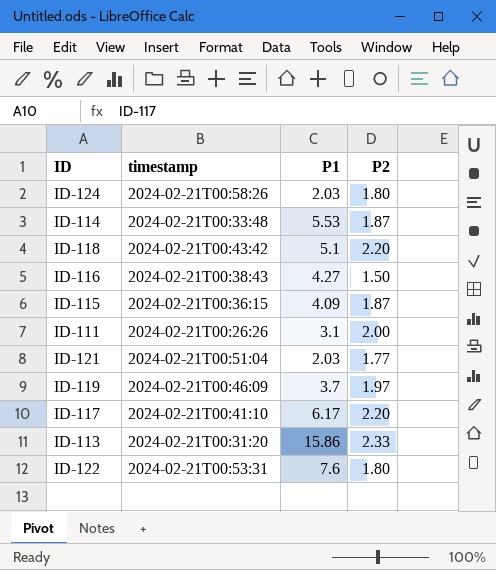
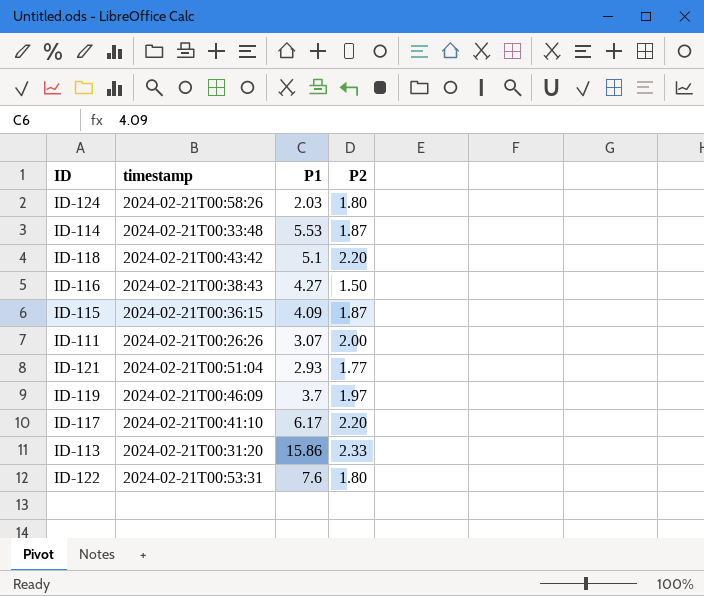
ID-111 | P1: 3.1 -> 3.07
ID-121 | P1: 2.03 -> 2.93

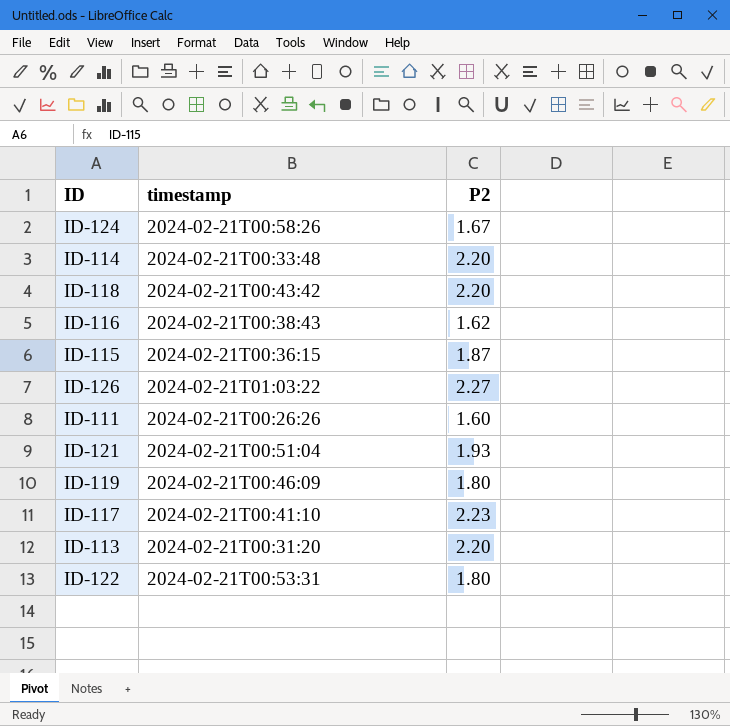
column P1 | position: 3 -> none
ID-124 | P2: 1.80 -> 1.67
ID-114 | P2: 1.87 -> 2.20
ID-116 | P2: 1.50 -> 1.62
row ID-126: none -> 2024-02-21T01:03:22 | 2.27
ID-111 | P2: 2.00 -> 1.60
ID-121 | P2: 1.77 -> 1.93
ID-119 | P2: 1.97 -> 1.80
ID-117 | P2: 2.20 -> 2.23
ID-113 | P2: 2.33 -> 2.20

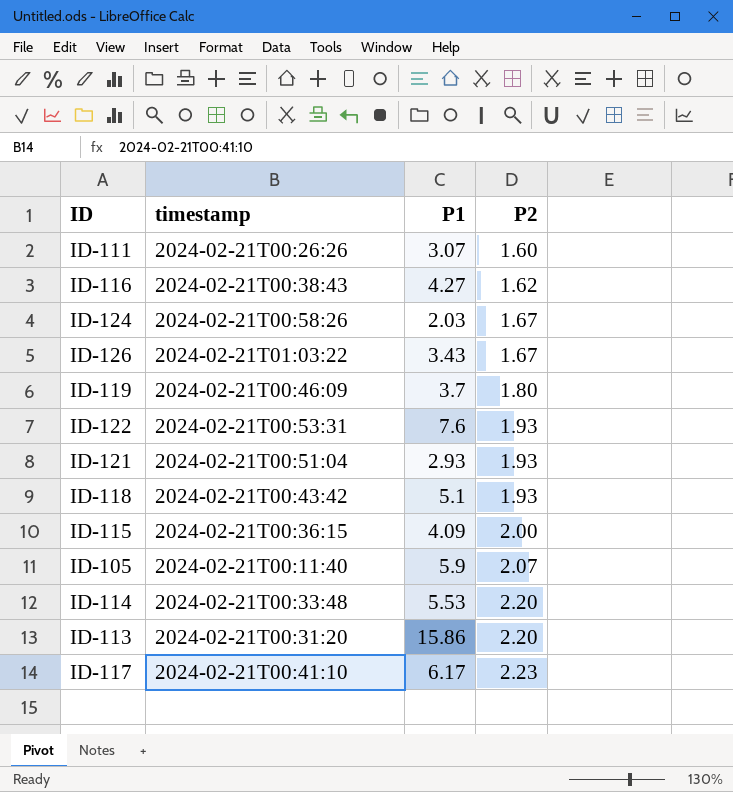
row order: none -> P2 ascending
column P1 | position: none -> 3
ID-126 | P2: 2.27 -> 1.67
ID-122 | P2: 1.80 -> 1.93
ID-118 | P2: 2.20 -> 1.93
ID-115 | P2: 1.87 -> 2.00
row ID-105: none -> 2024-02-21T00:11:40 | 5.9 | 2.07

